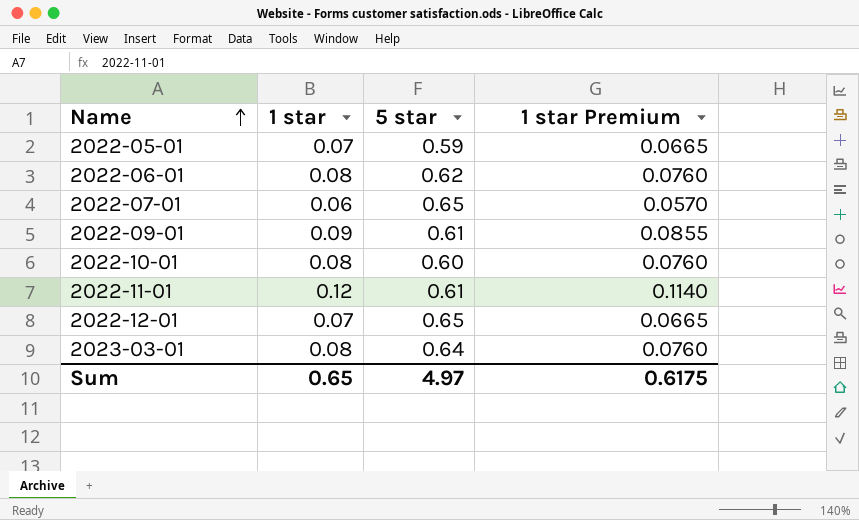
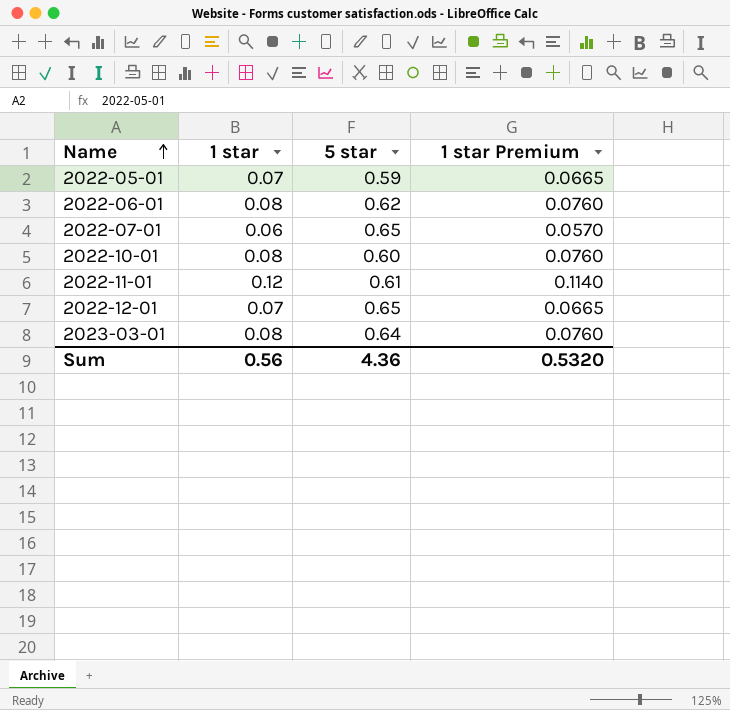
row 2022-09-01: 0.09 | 0.61 | 0.0855 -> none
Sum | 1 star: 0.65 -> 0.56
Sum | 5 star: 4.97 -> 4.36
Sum | 1 star Premium: 0.6175 -> 0.5320

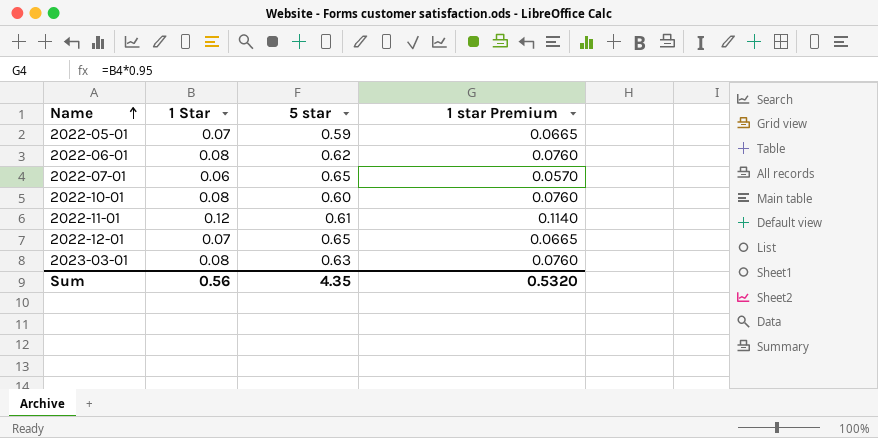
column name: 1 star -> 1 Star
2023-03-01 | 5 star: 0.64 -> 0.63
Sum | 5 star: 4.36 -> 4.35

